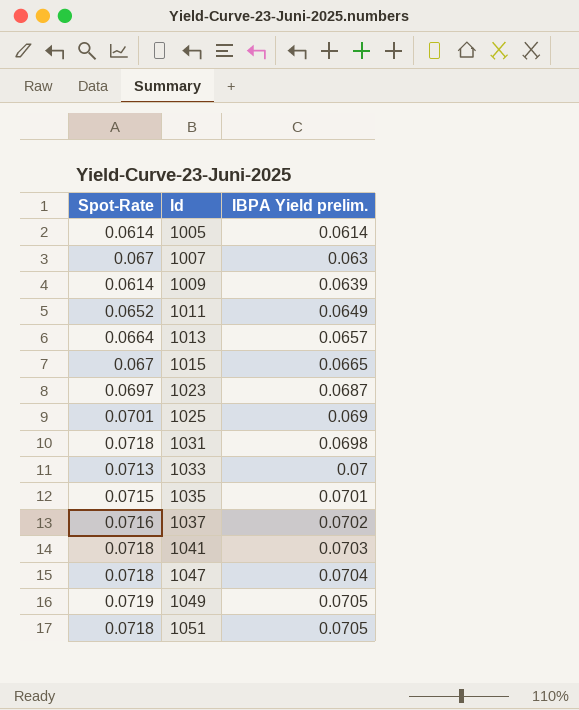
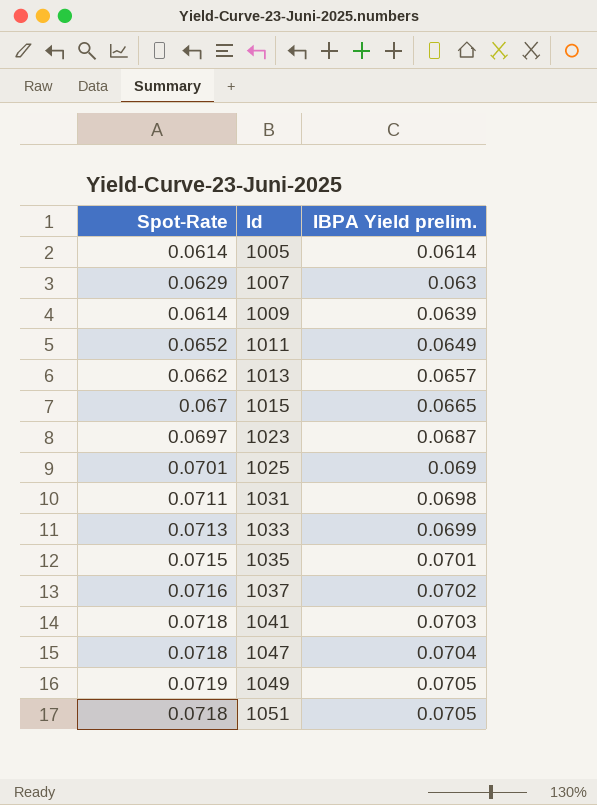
1007 | Spot-Rate: 0.067 -> 0.0629
1013 | Spot-Rate: 0.0664 -> 0.0662
1031 | Spot-Rate: 0.0718 -> 0.0711
1033 | IBPA Yield prelim.: 0.07 -> 0.0699

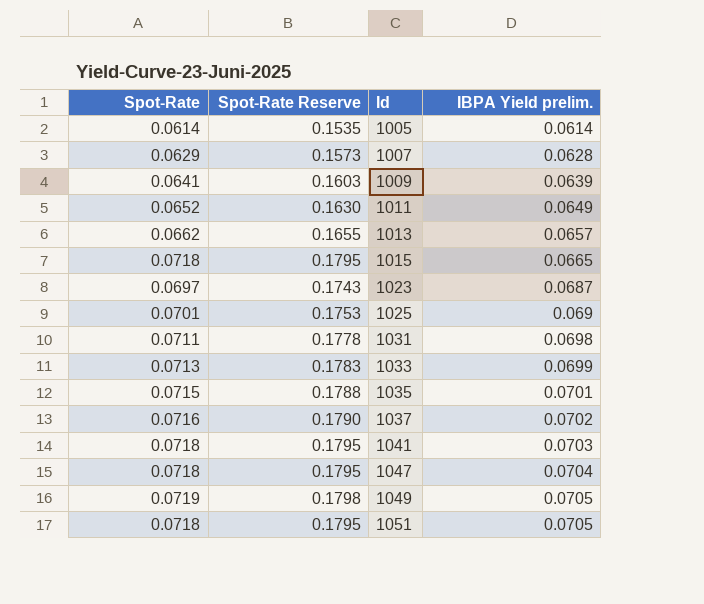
column Spot-Rate Reserve | formula: none -> [Spot-Rate] * 2.5
1007 | IBPA Yield prelim.: 0.063 -> 0.0628
1009 | Spot-Rate: 0.0614 -> 0.0641
1015 | Spot-Rate: 0.067 -> 0.0718

